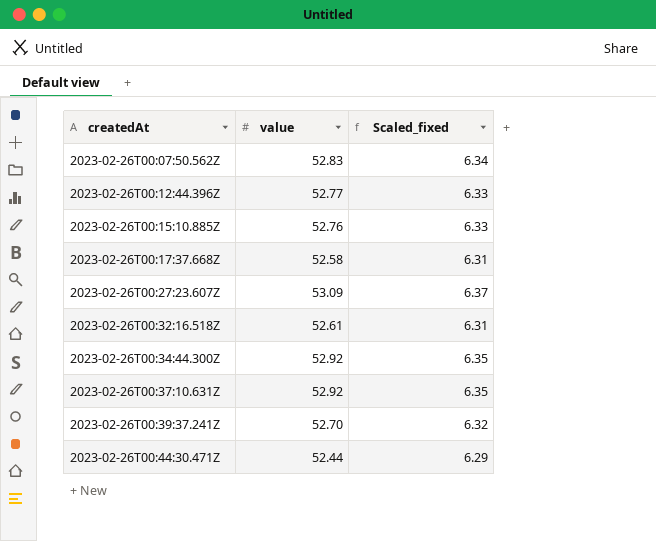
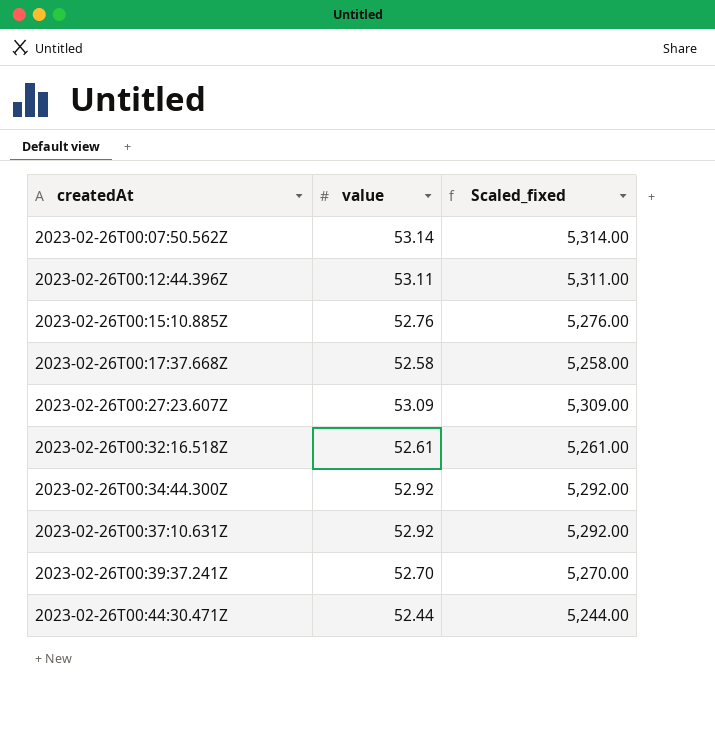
column Scaled_fixed | formula: [value] * 0.12 -> [value] * 100
2023-02-26T00:07:50.562Z | value: 52.83 -> 53.14
2023-02-26T00:12:44.396Z | value: 52.77 -> 53.11

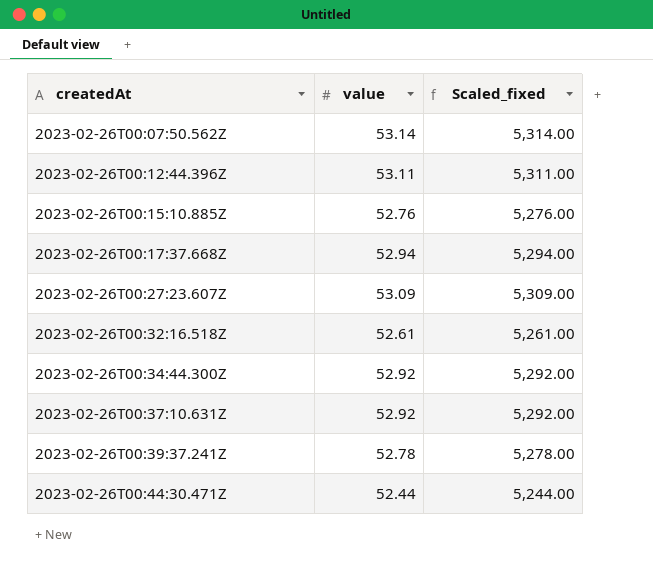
2023-02-26T00:17:37.668Z | value: 52.58 -> 52.94
2023-02-26T00:17:37.668Z | Scaled_fixed: 5,258.00 -> 5,294.00
2023-02-26T00:39:37.241Z | value: 52.70 -> 52.78
2023-02-26T00:39:37.241Z | Scaled_fixed: 5,270.00 -> 5,278.00

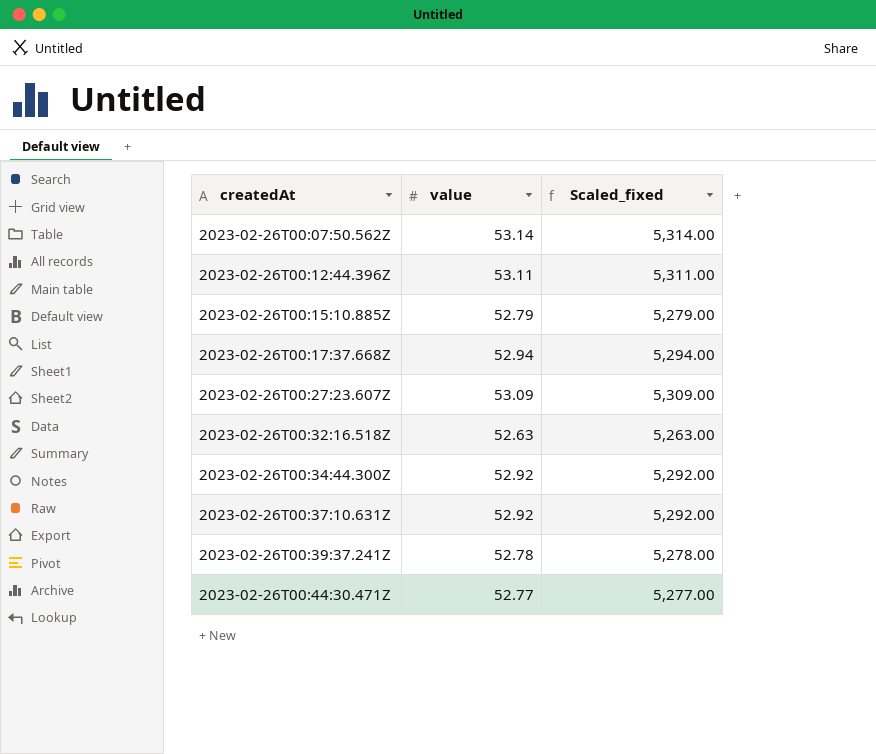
2023-02-26T00:15:10.885Z | value: 52.76 -> 52.79
2023-02-26T00:15:10.885Z | Scaled_fixed: 5,276.00 -> 5,279.00
2023-02-26T00:32:16.518Z | value: 52.61 -> 52.63
2023-02-26T00:32:16.518Z | Scaled_fixed: 5,261.00 -> 5,263.00
2023-02-26T00:44:30.471Z | value: 52.44 -> 52.77
2023-02-26T00:44:30.471Z | Scaled_fixed: 5,244.00 -> 5,277.00

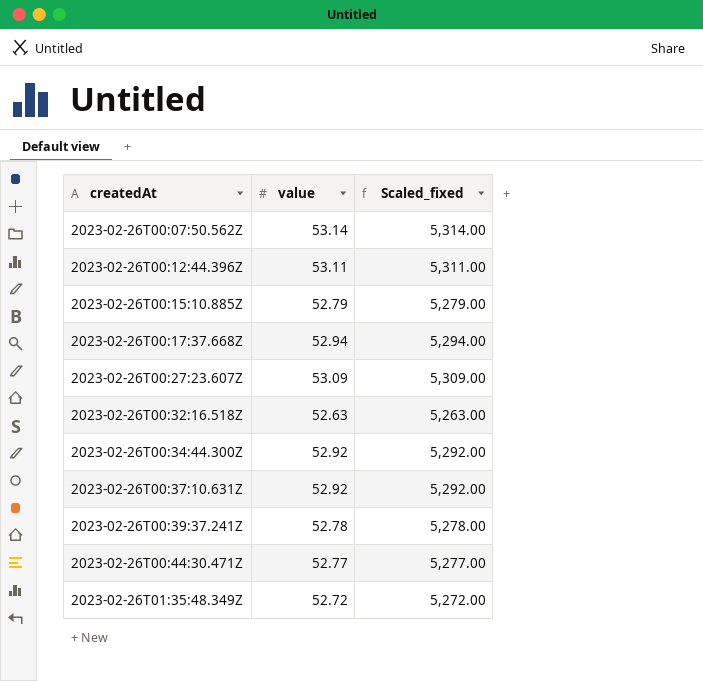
row 2023-02-26T01:35:48.349Z: none -> 52.72 | 5,272.00

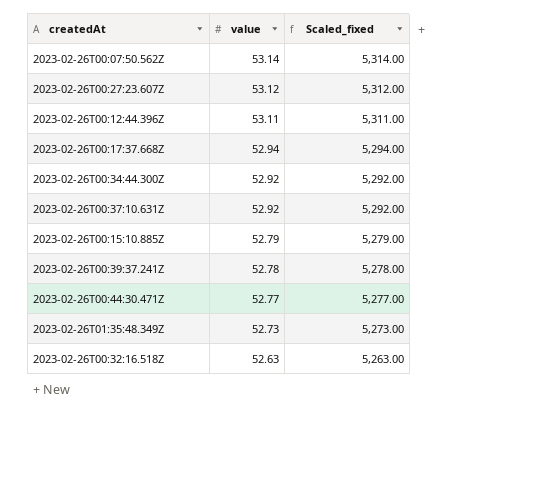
row order: createdAt ascending -> value descending
2023-02-26T00:27:23.607Z | value: 53.09 -> 53.12
2023-02-26T00:27:23.607Z | Scaled_fixed: 5,309.00 -> 5,312.00
2023-02-26T01:35:48.349Z | value: 52.72 -> 52.73
2023-02-26T01:35:48.349Z | Scaled_fixed: 5,272.00 -> 5,273.00

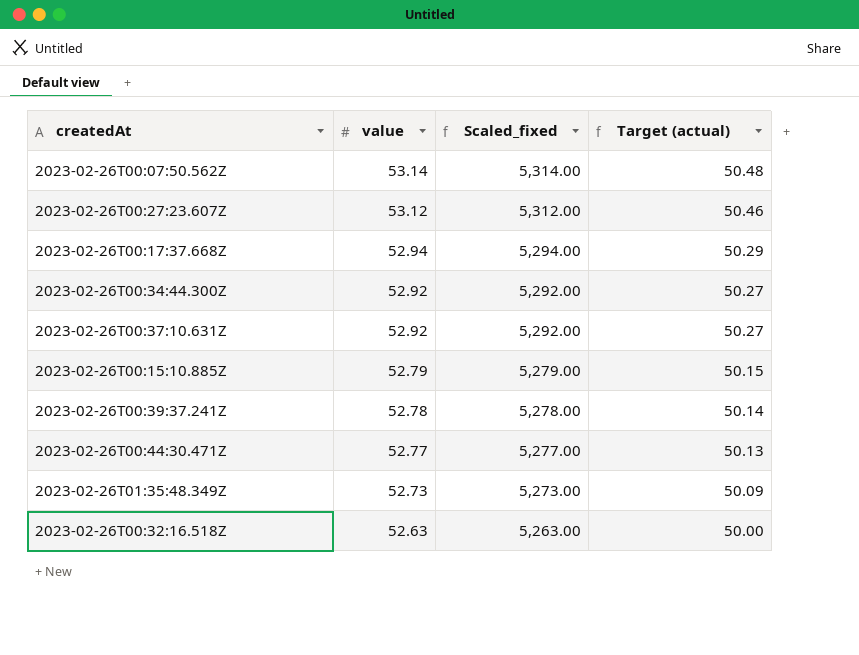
column Target (actual) | formula: none -> [value] * 0.95
row 2023-02-26T00:12:44.396Z: 53.11 | 5,311.00 -> none

